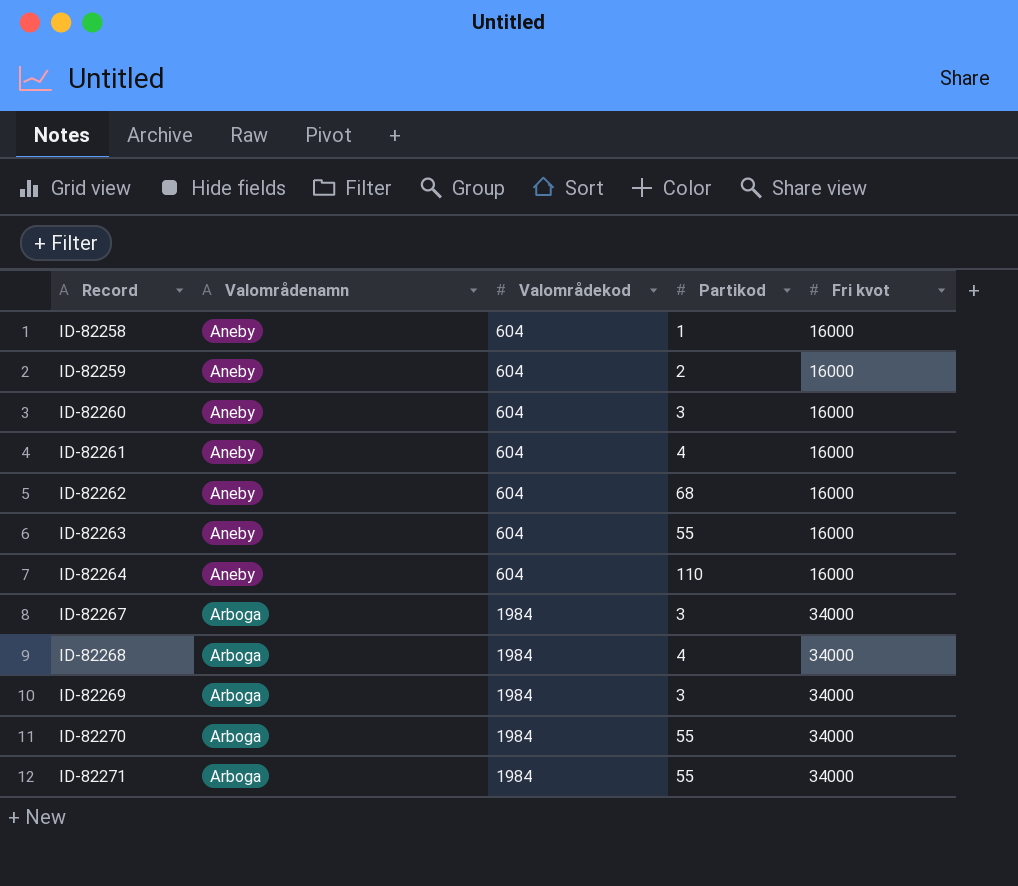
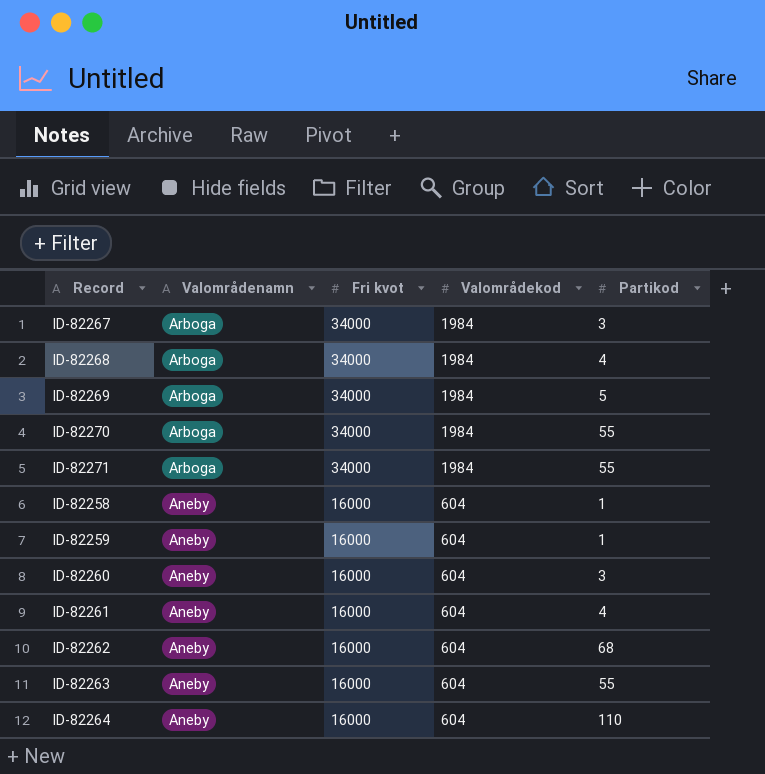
row order: Record ascending -> Valområdenamn descending
column Fri kvot | position: 5 -> 3
ID-82269 | Partikod: 3 -> 5
ID-82259 | Partikod: 2 -> 1

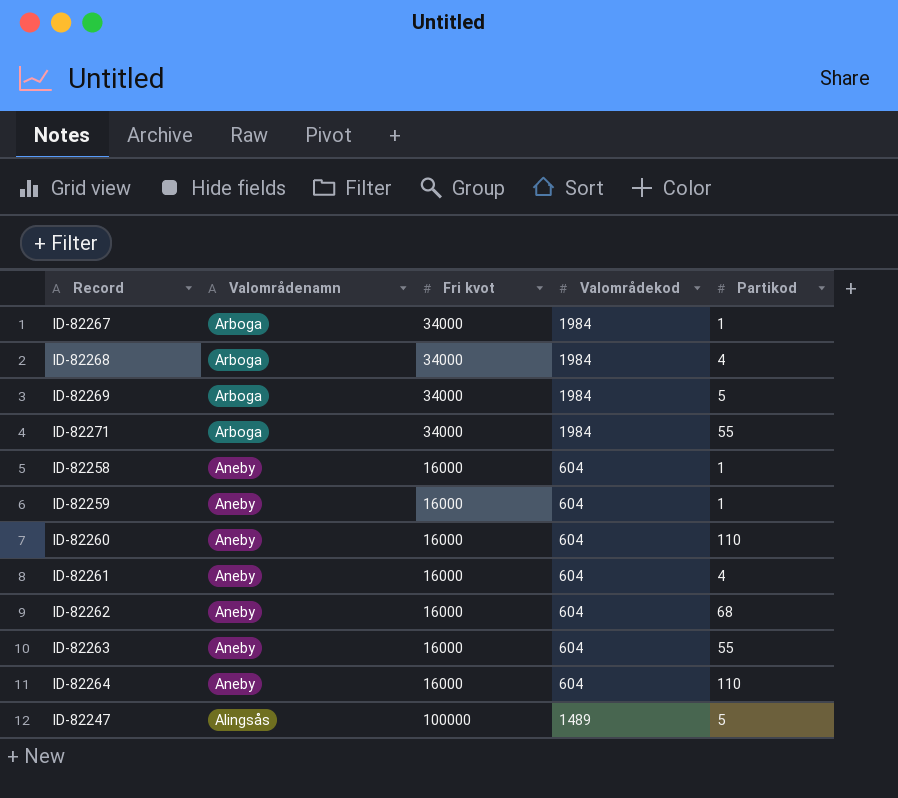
row ID-82270: Arboga | 34000 | 1984 | 55 -> none
ID-82267 | Partikod: 3 -> 1
ID-82260 | Partikod: 3 -> 110
row ID-82247: none -> Alingsås | 100000 | 1489 | 5

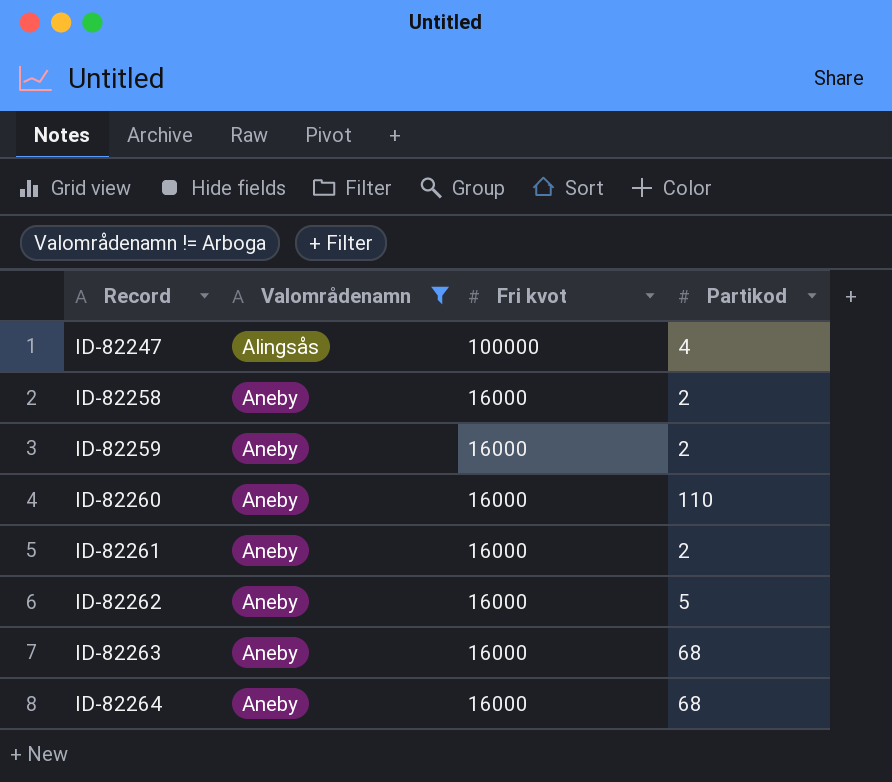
filter: none -> Valområdenamn != Arboga
row order: Valområdenamn descending -> Record ascending
column Valområdekod | position: 4 -> none
ID-82247 | Partikod: 5 -> 4
ID-82258 | Partikod: 1 -> 2
ID-82259 | Partikod: 1 -> 2
ID-82261 | Partikod: 4 -> 2
ID-82262 | Partikod: 68 -> 5
ID-82263 | Partikod: 55 -> 68
ID-82264 | Partikod: 110 -> 68

